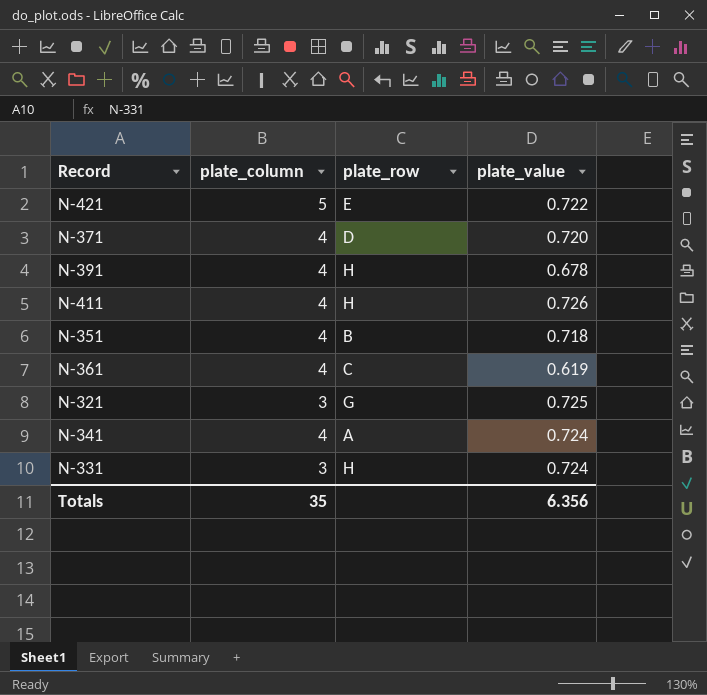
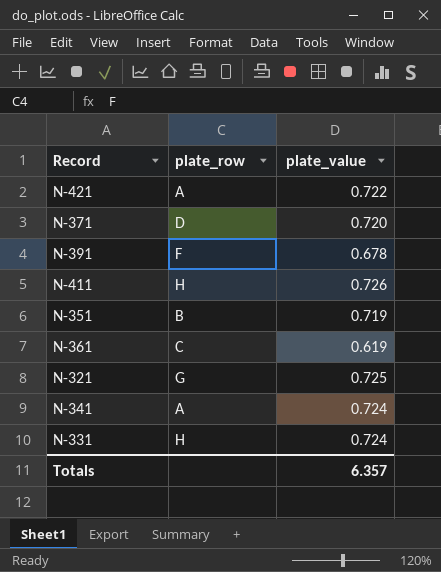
column plate_column | position: 2 -> none
N-421 | plate_row: E -> A
N-391 | plate_row: H -> F
N-351 | plate_value: 0.718 -> 0.719
Totals | plate_value: 6.356 -> 6.357

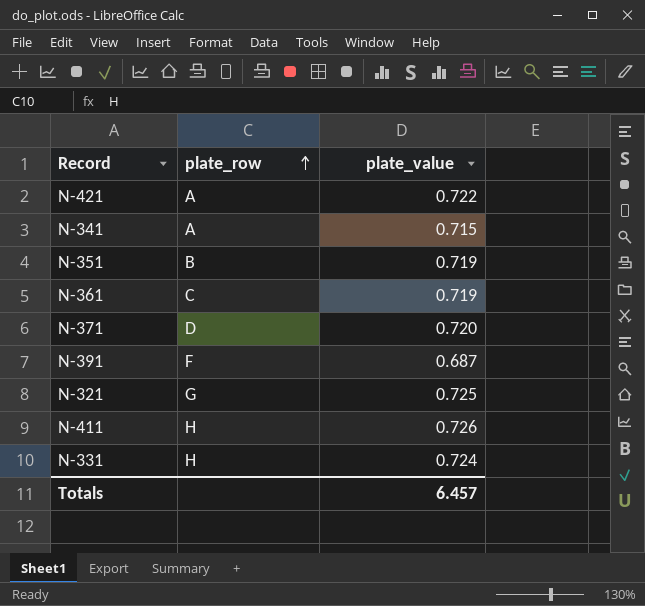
row order: none -> plate_row ascending
N-341 | plate_value: 0.724 -> 0.715
N-361 | plate_value: 0.619 -> 0.719
N-391 | plate_value: 0.678 -> 0.687
Totals | plate_value: 6.357 -> 6.457

